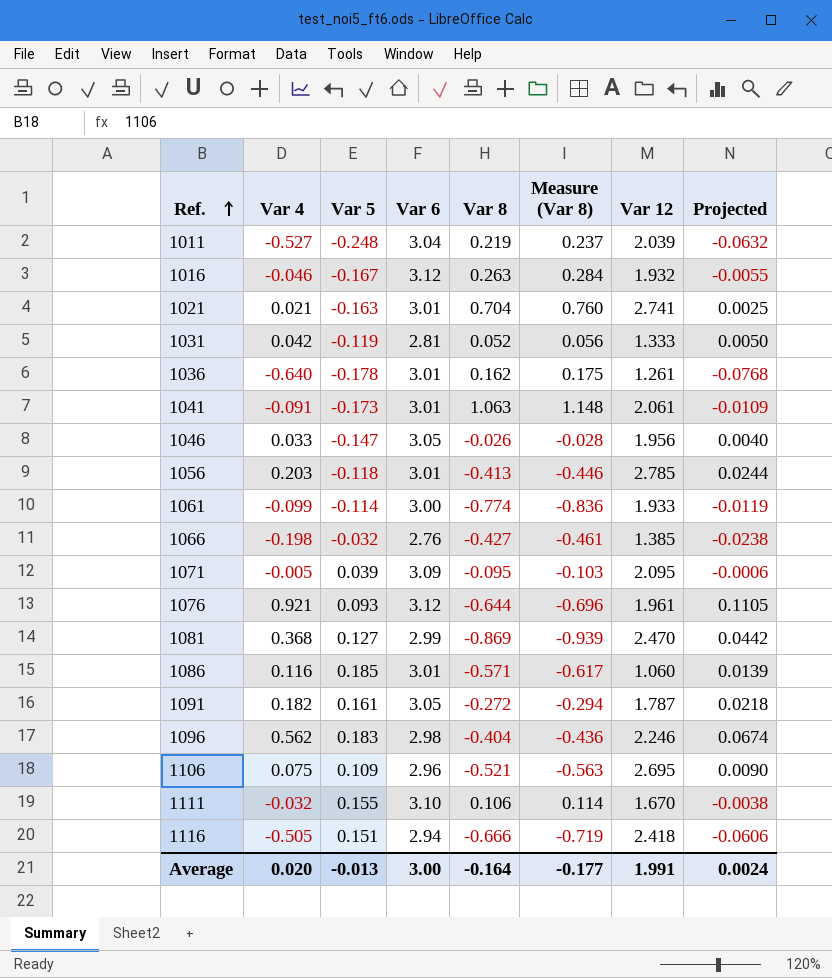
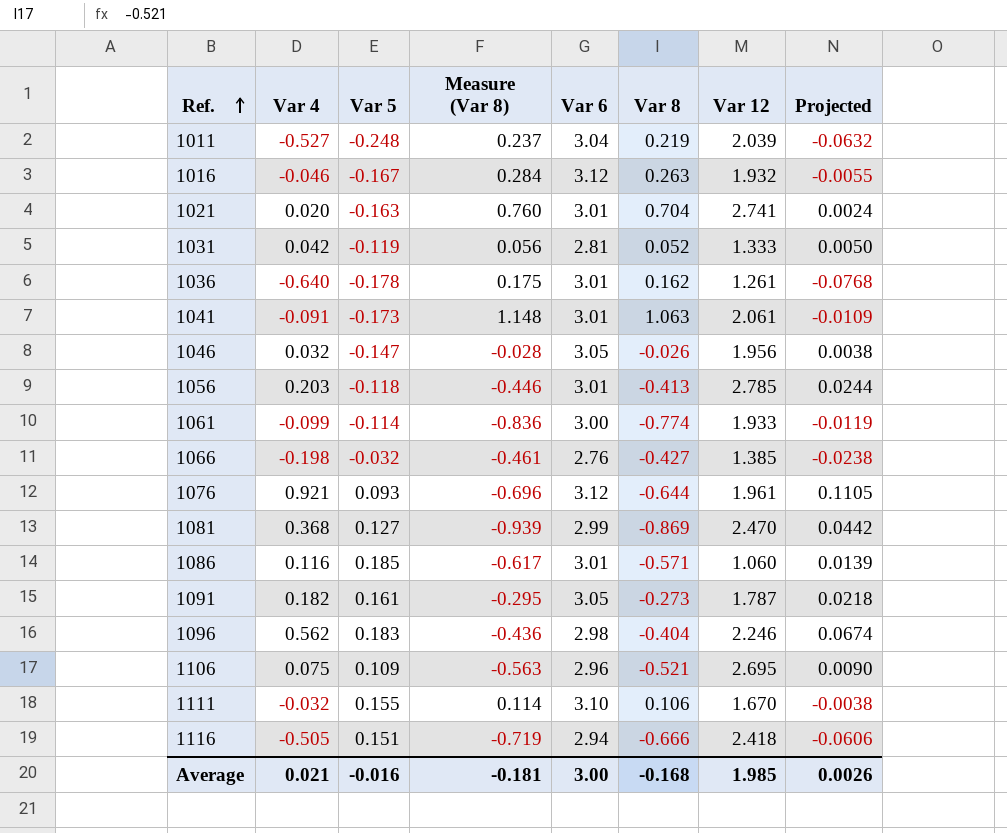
column Measure (Var 8) | position: 6 -> 4
row 1071: -0.005 | 0.039 | 3.09 | -0.095 | -0.103 | 2.095 | -0.0006 -> none
1021 | Var 4: 0.021 -> 0.020
1021 | Projected: 0.0025 -> 0.0024
1046 | Var 4: 0.033 -> 0.032
1046 | Projected: 0.0040 -> 0.0038
1091 | Measure (Var 8): -0.294 -> -0.295
1091 | Var 8: -0.272 -> -0.273
Average | Var 4: 0.020 -> 0.021
Average | Var 5: -0.013 -> -0.016
Average | Measure (Var 8): -0.177 -> -0.181
Average | Var 8: -0.164 -> -0.168
Average | Var 12: 1.991 -> 1.985
Average | Projected: 0.0024 -> 0.0026

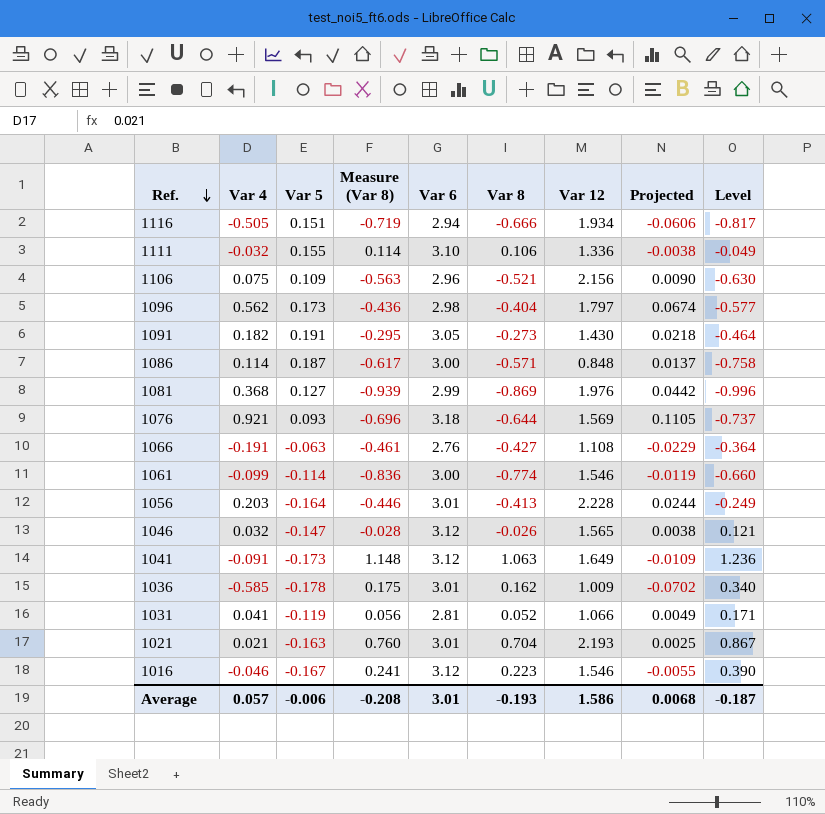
row order: Ref. ascending -> Ref. descending
column Level | formula: none -> [Var 8] - [Var 5]
row 1011: -0.527 | -0.248 | 0.237 | 3.04 | 0.219 | 2.039 | -0.0632 -> none
1116 | Var 12: 2.418 -> 1.934
1111 | Var 12: 1.670 -> 1.336
1106 | Var 12: 2.695 -> 2.156
1096 | Var 5: 0.183 -> 0.173
1096 | Var 12: 2.246 -> 1.797
1091 | Var 5: 0.161 -> 0.191
1091 | Var 12: 1.787 -> 1.430
1086 | Var 4: 0.116 -> 0.114
1086 | Var 5: 0.185 -> 0.187
1086 | Var 6: 3.01 -> 3.00
1086 | Var 12: 1.060 -> 0.848
1086 | Projected: 0.0139 -> 0.0137
1081 | Var 12: 2.470 -> 1.976
1076 | Var 6: 3.12 -> 3.18
1076 | Var 12: 1.961 -> 1.569
1066 | Var 4: -0.198 -> -0.191
1066 | Var 5: -0.032 -> -0.063
1066 | Var 12: 1.385 -> 1.108
1066 | Projected: -0.0238 -> -0.0229
1061 | Var 12: 1.933 -> 1.546
1056 | Var 5: -0.118 -> -0.164
1056 | Var 12: 2.785 -> 2.228
1046 | Var 6: 3.05 -> 3.12
1046 | Var 12: 1.956 -> 1.565
1041 | Var 6: 3.01 -> 3.12
1041 | Var 12: 2.061 -> 1.649
1036 | Var 4: -0.640 -> -0.585
1036 | Var 12: 1.261 -> 1.009
1036 | Projected: -0.0768 -> -0.0702
1031 | Var 4: 0.042 -> 0.041
1031 | Var 12: 1.333 -> 1.066
1031 | Projected: 0.0050 -> 0.0049
1021 | Var 4: 0.020 -> 0.021
1021 | Var 12: 2.741 -> 2.193
1021 | Projected: 0.0024 -> 0.0025
1016 | Measure (Var 8): 0.284 -> 0.241
1016 | Var 8: 0.263 -> 0.223
1016 | Var 12: 1.932 -> 1.546
Average | Var 4: 0.021 -> 0.057
Average | Var 5: -0.016 -> -0.006
Average | Measure (Var 8): -0.181 -> -0.208
Average | Var 6: 3.00 -> 3.01
Average | Var 8: -0.168 -> -0.193
Average | Var 12: 1.985 -> 1.586
Average | Projected: 0.0026 -> 0.0068

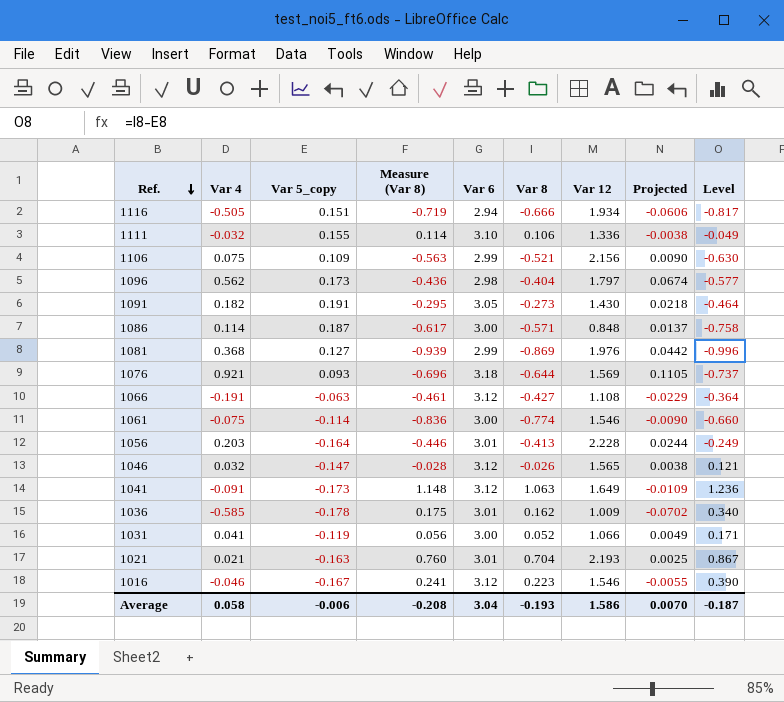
column name: Var 5 -> Var 5_copy
1106 | Var 6: 2.96 -> 2.99
1066 | Var 6: 2.76 -> 3.12
1061 | Var 4: -0.099 -> -0.075
1061 | Projected: -0.0119 -> -0.0090
1031 | Var 6: 2.81 -> 3.00
Average | Var 4: 0.057 -> 0.058
Average | Var 6: 3.01 -> 3.04
Average | Projected: 0.0068 -> 0.0070

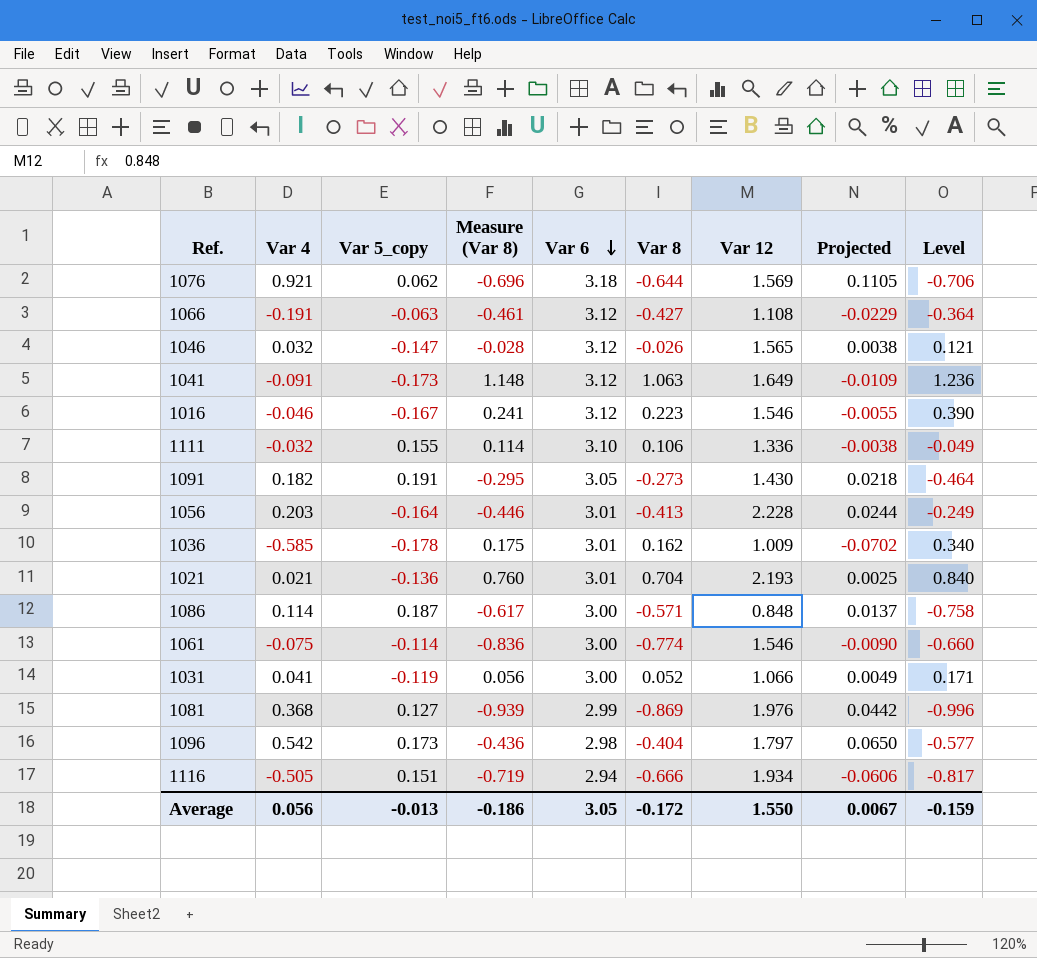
row order: Ref. descending -> Var 6 descending
row 1106: 0.075 | 0.109 | -0.563 | 2.99 | -0.521 | 2.156 | 0.0090 | -0.630 -> none
1076 | Var 5_copy: 0.093 -> 0.062
1076 | Level: -0.737 -> -0.706
1021 | Var 5_copy: -0.163 -> -0.136
1021 | Level: 0.867 -> 0.840
1096 | Var 4: 0.562 -> 0.542
1096 | Projected: 0.0674 -> 0.0650
Average | Var 4: 0.058 -> 0.056
Average | Var 5_copy: -0.006 -> -0.013
Average | Measure (Var 8): -0.208 -> -0.186
Average | Var 6: 3.04 -> 3.05
Average | Var 8: -0.193 -> -0.172
Average | Var 12: 1.586 -> 1.550
Average | Projected: 0.0070 -> 0.0067
Average | Level: -0.187 -> -0.159

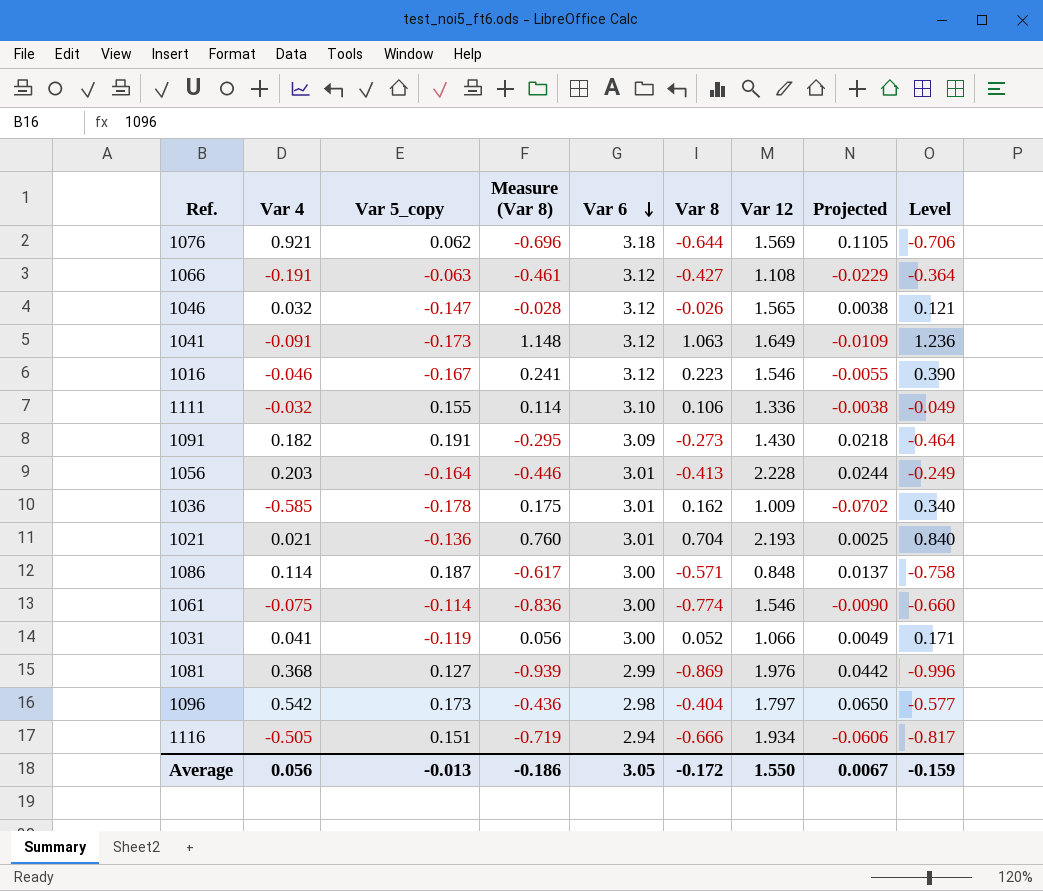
1091 | Var 6: 3.05 -> 3.09

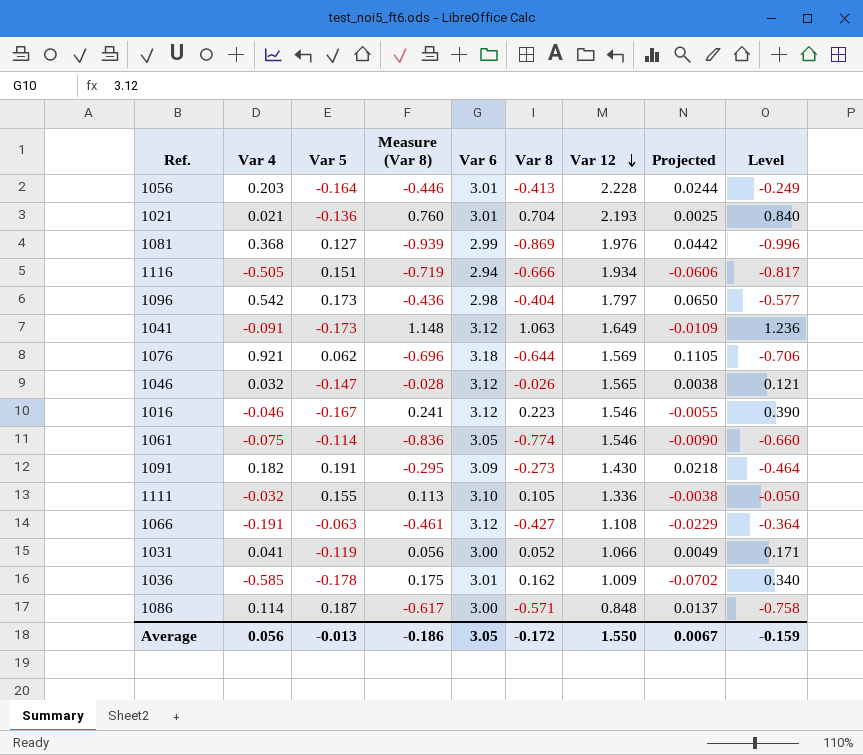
row order: Var 6 descending -> Var 12 descending
column name: Var 5_copy -> Var 5
1061 | Var 6: 3.00 -> 3.05
1111 | Measure (Var 8): 0.114 -> 0.113
1111 | Var 8: 0.106 -> 0.105
1111 | Level: -0.049 -> -0.050

